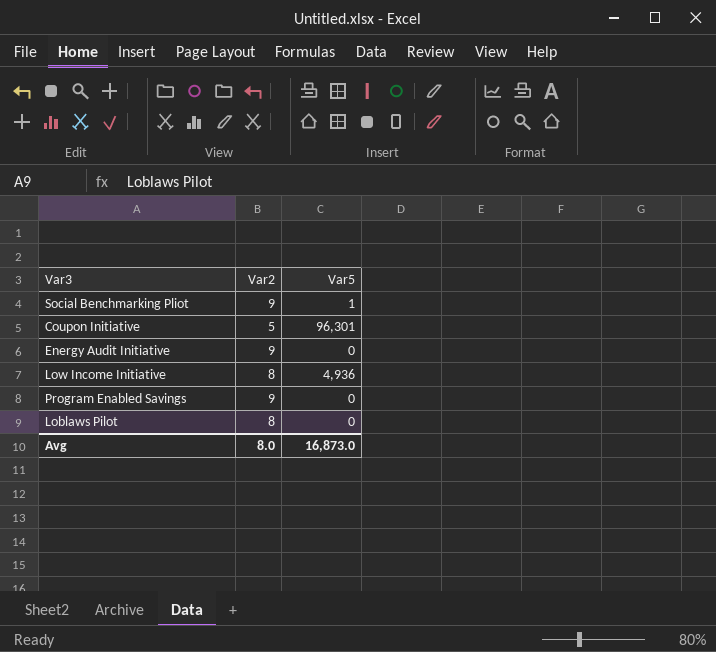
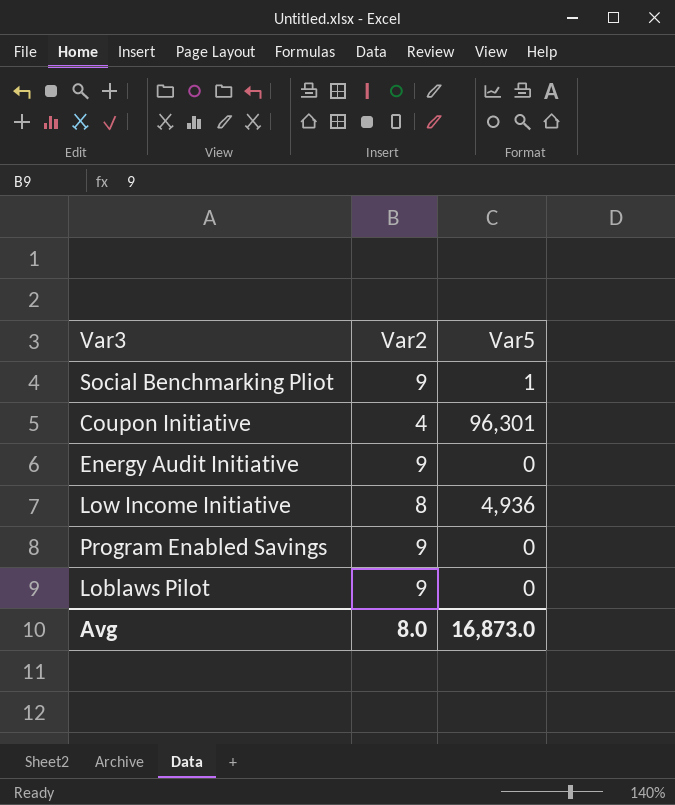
Coupon Initiative | Var2: 5 -> 4
Loblaws Pilot | Var2: 8 -> 9

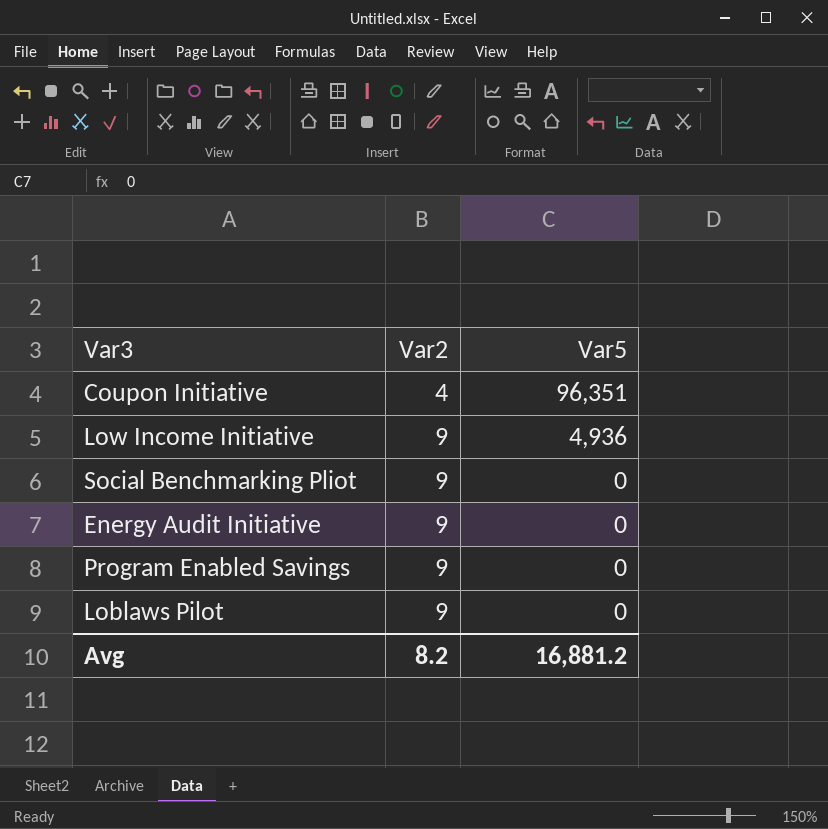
row order: none -> Var2 ascending
Coupon Initiative | Var5: 96,301 -> 96,351
Low Income Initiative | Var2: 8 -> 9
Social Benchmarking Pliot | Var5: 1 -> 0
Avg | Var2: 8.0 -> 8.2
Avg | Var5: 16,873.0 -> 16,881.2

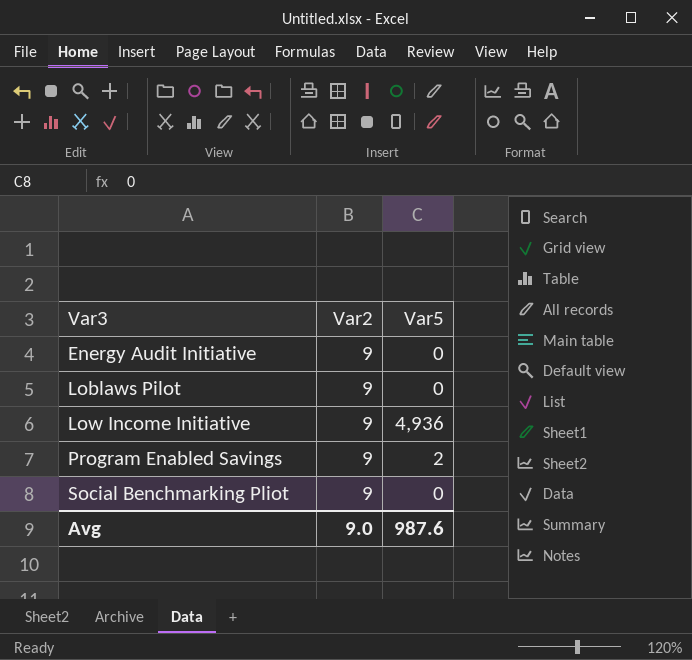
row order: Var2 ascending -> Var3 ascending
row Coupon Initiative: 4 | 96,351 -> none
Program Enabled Savings | Var5: 0 -> 2
Avg | Var2: 8.2 -> 9.0
Avg | Var5: 16,881.2 -> 987.6

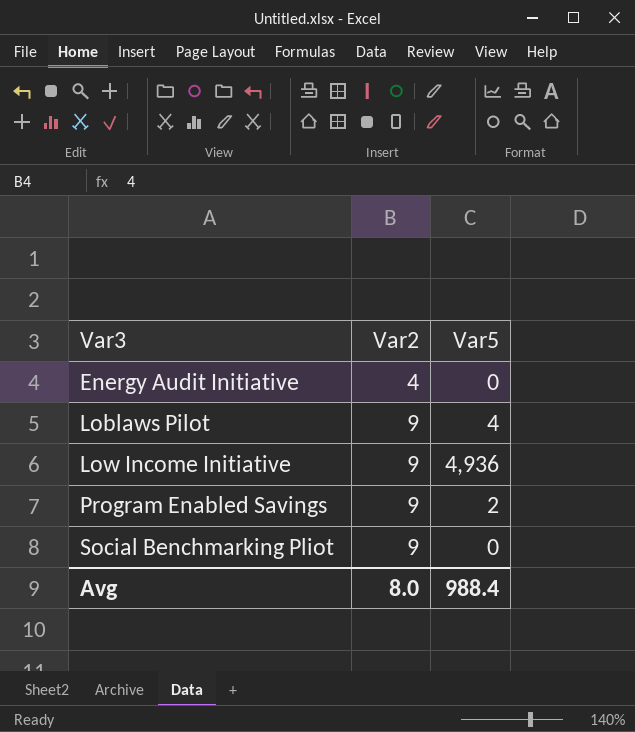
Energy Audit Initiative | Var2: 9 -> 4
Loblaws Pilot | Var5: 0 -> 4
Avg | Var2: 9.0 -> 8.0
Avg | Var5: 987.6 -> 988.4

